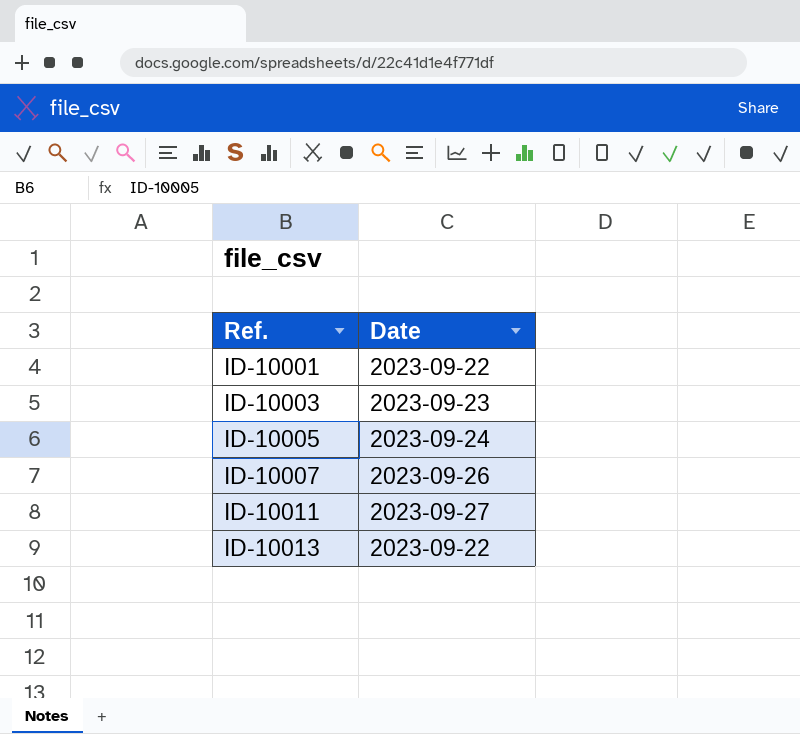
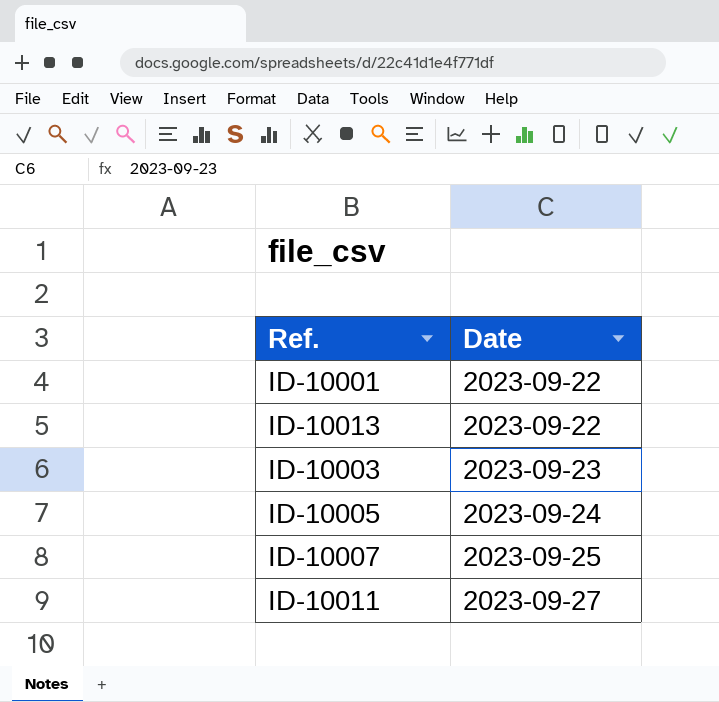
row order: Ref. ascending -> Date ascending
ID-10007 | Date: 2023-09-26 -> 2023-09-25

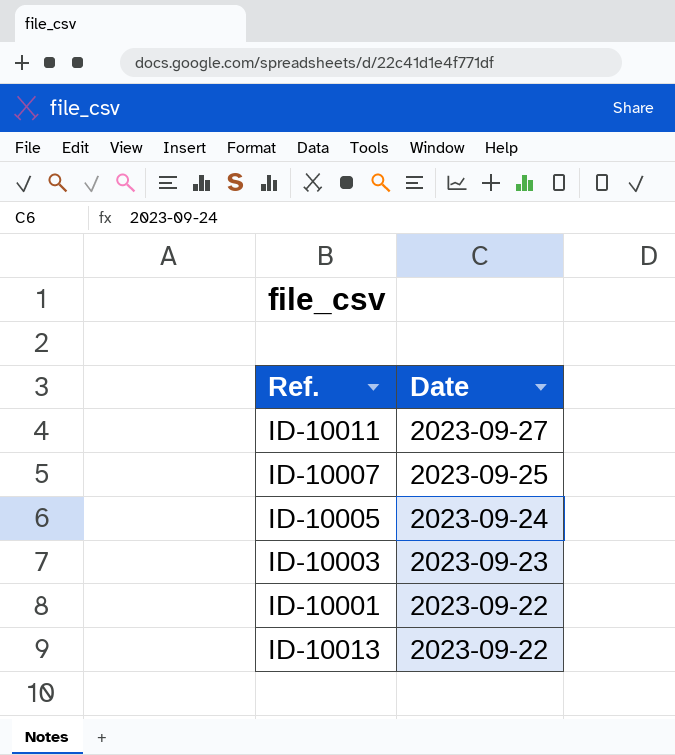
row order: Date ascending -> Date descending

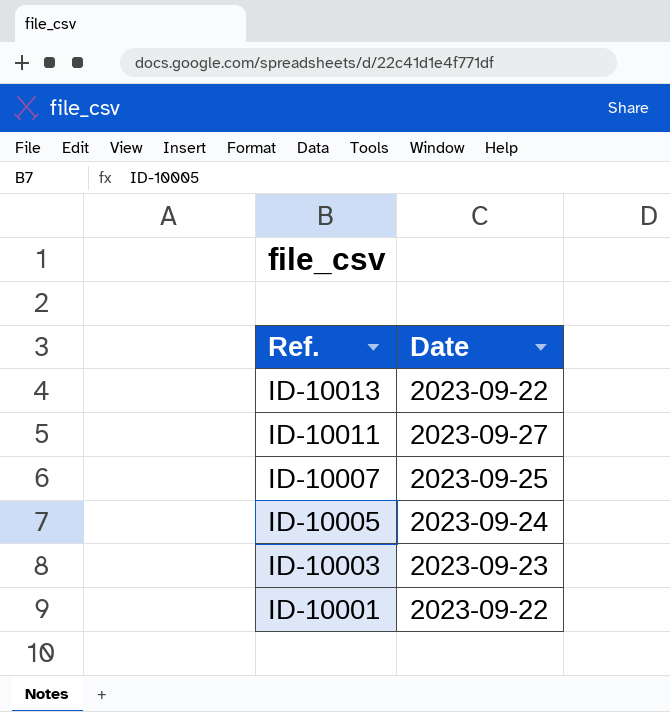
row order: Date descending -> Ref. descending

